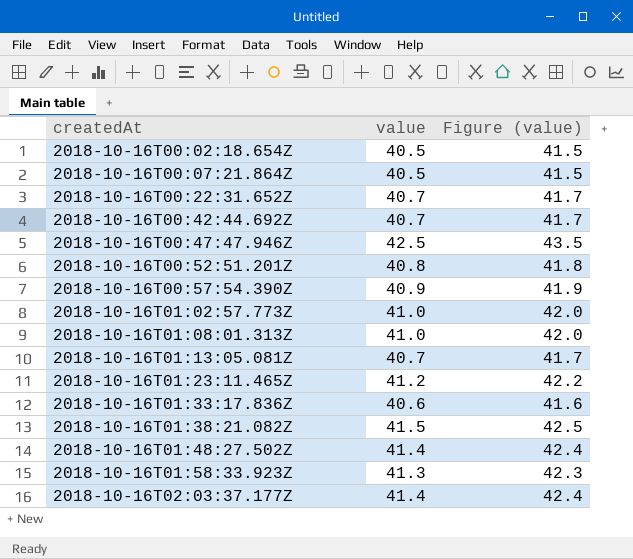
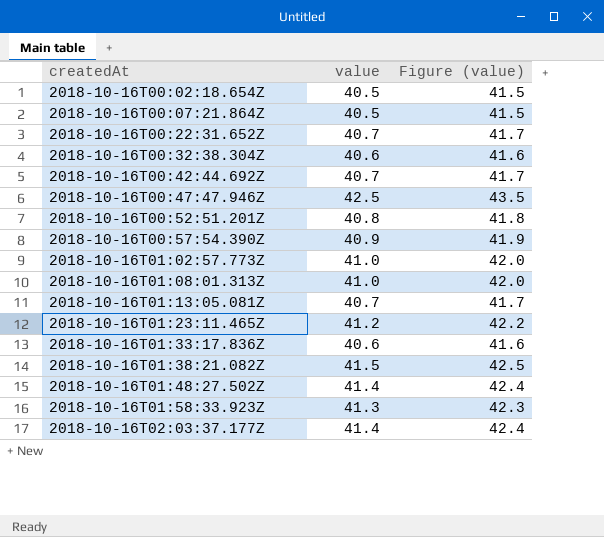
row 2018-10-16T00:32:38.304Z: none -> 40.6 | 41.6

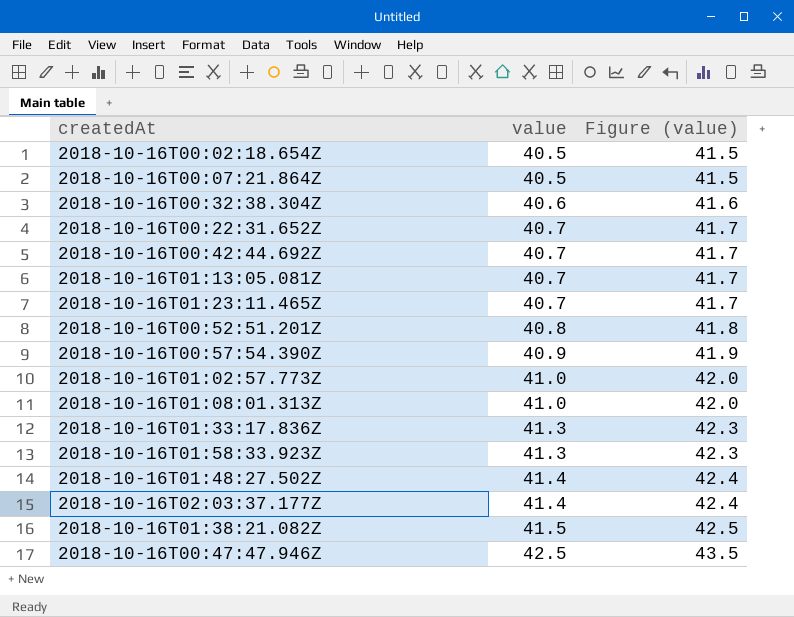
row order: createdAt ascending -> value ascending
2018-10-16T01:23:11.465Z | value: 41.2 -> 40.7
2018-10-16T01:23:11.465Z | Figure (value): 42.2 -> 41.7
2018-10-16T01:33:17.836Z | value: 40.6 -> 41.3
2018-10-16T01:33:17.836Z | Figure (value): 41.6 -> 42.3

